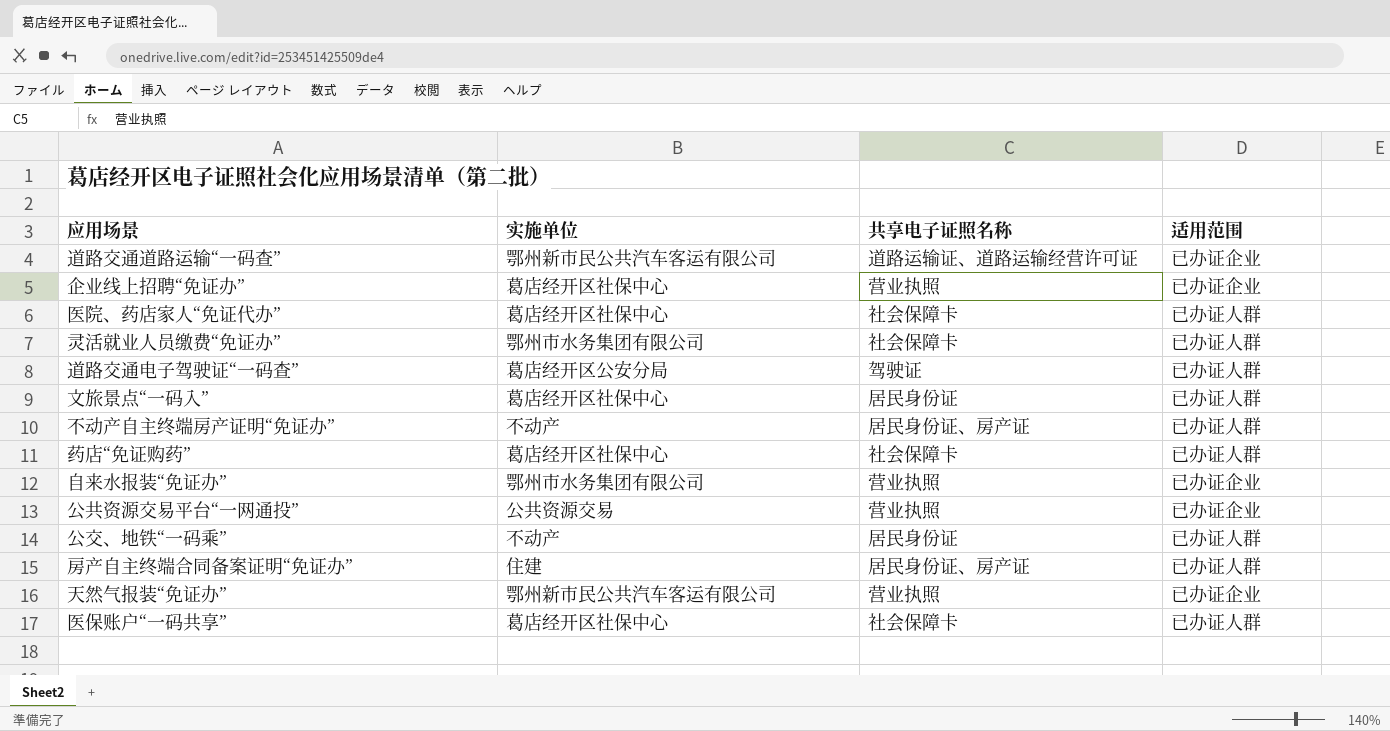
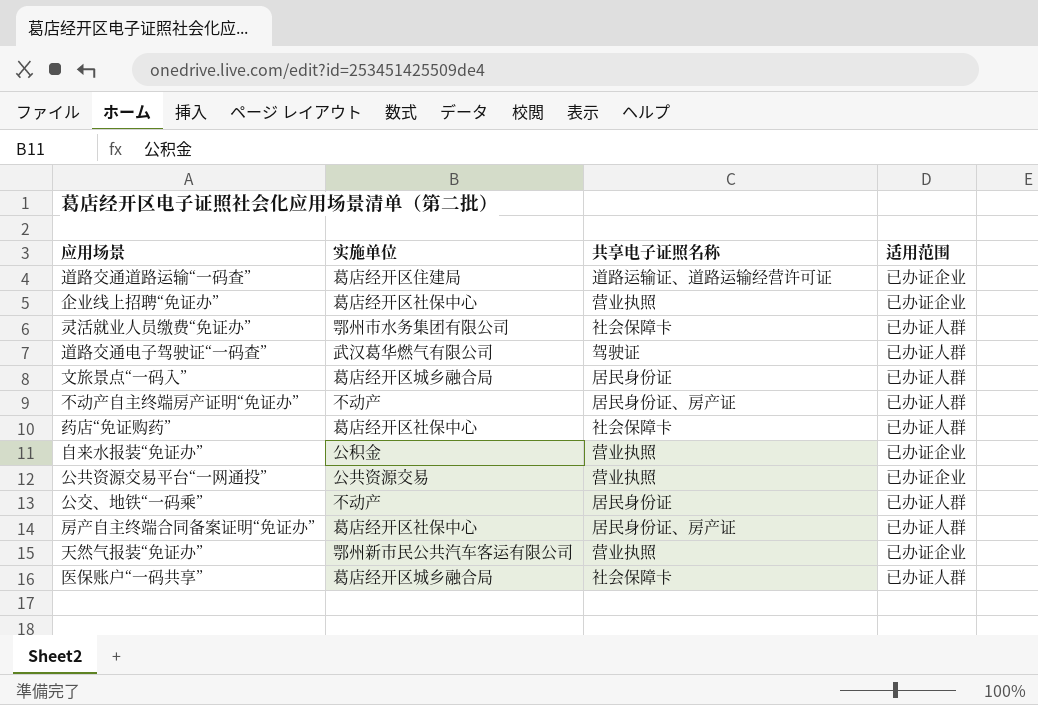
row 医院、药店家人“免证代办”: 葛店经开区社保中心 | 社会保障卡 | 已办证人群 -> none
道路交通道路运输“一码查” | 实施单位: 鄂州新市民公共汽车客运有限公司 -> 葛店经开区住建局
道路交通电子驾驶证“一码查” | 实施单位: 葛店经开区公安分局 -> 武汉葛华燃气有限公司
文旅景点“一码入” | 实施单位: 葛店经开区社保中心 -> 葛店经开区城乡融合局
自来水报装“免证办” | 实施单位: 鄂州市水务集团有限公司 -> 公积金
房产自主终端合同备案证明“免证办” | 实施单位: 住建 -> 葛店经开区社保中心
医保账户“一码共享” | 实施单位: 葛店经开区社保中心 -> 葛店经开区城乡融合局

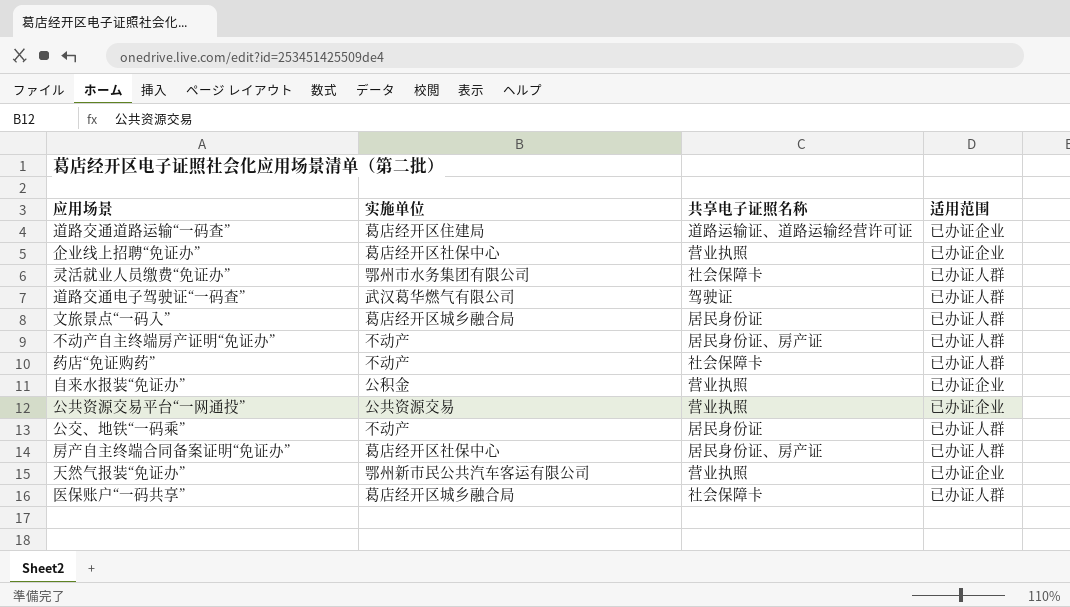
药店“免证购药” | 实施单位: 葛店经开区社保中心 -> 不动产

